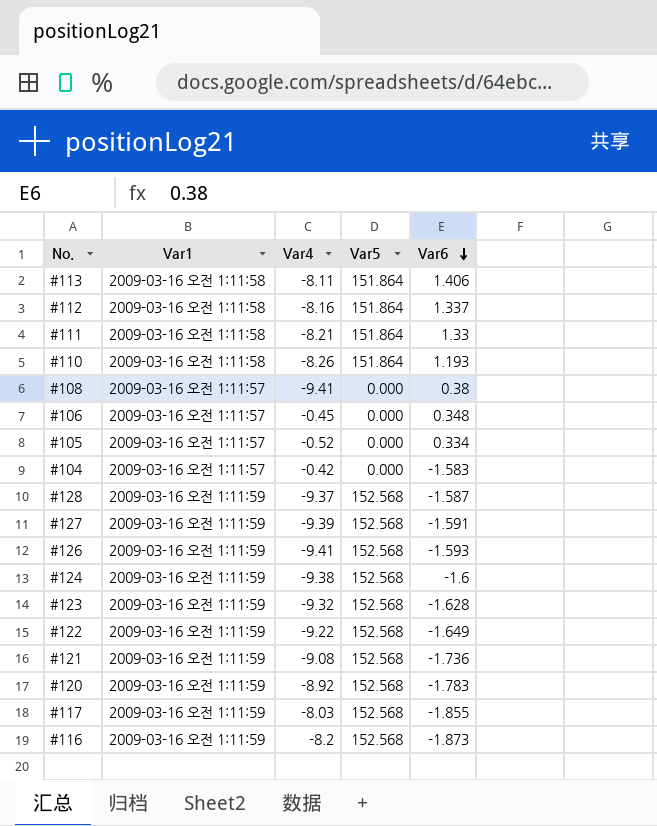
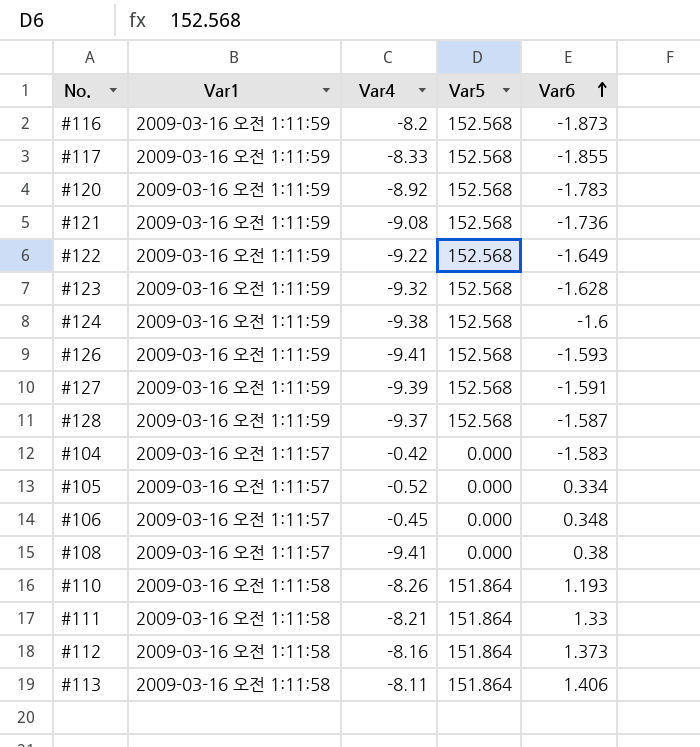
row order: Var6 descending -> Var6 ascending
#117 | Var4: -8.03 -> -8.33
#112 | Var6: 1.337 -> 1.373

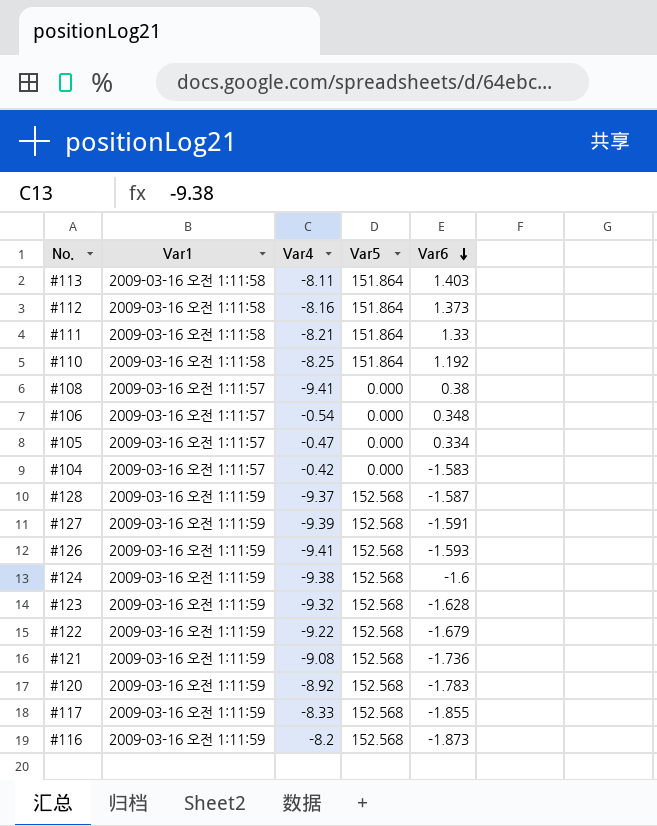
row order: Var6 ascending -> Var6 descending
#113 | Var6: 1.406 -> 1.403
#110 | Var4: -8.26 -> -8.25
#110 | Var6: 1.193 -> 1.192
#106 | Var4: -0.45 -> -0.54
#105 | Var4: -0.52 -> -0.47
#122 | Var6: -1.649 -> -1.679

